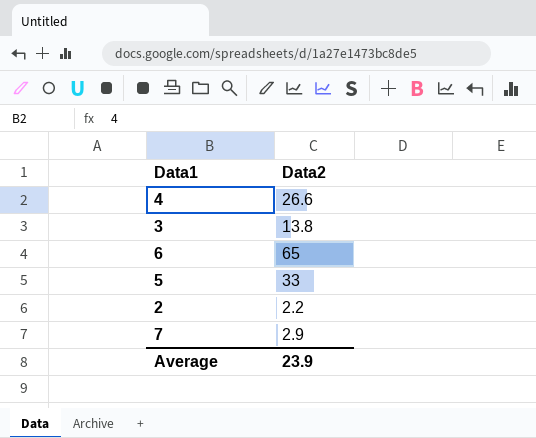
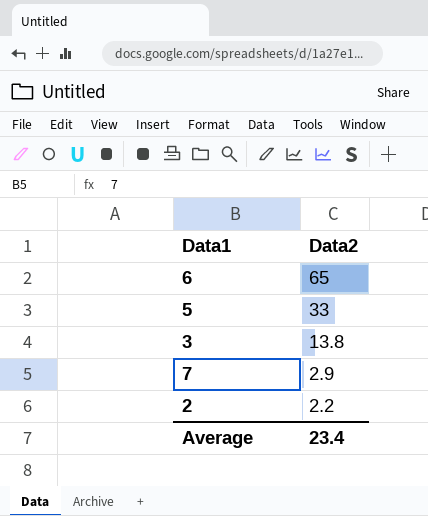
row order: none -> Data2 descending
row 4: 26.6 -> none
Average | Data2: 23.9 -> 23.4

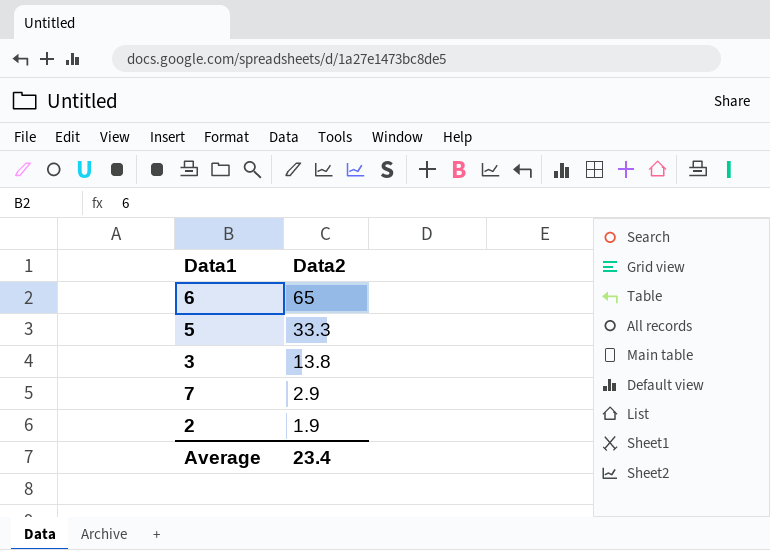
5 | Data2: 33 -> 33.3
2 | Data2: 2.2 -> 1.9

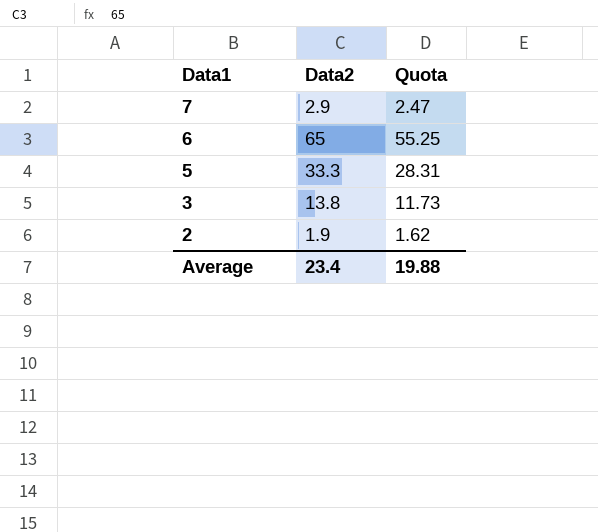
row order: Data2 descending -> Data1 descending
column Quota | formula: none -> [Data2] * 0.85

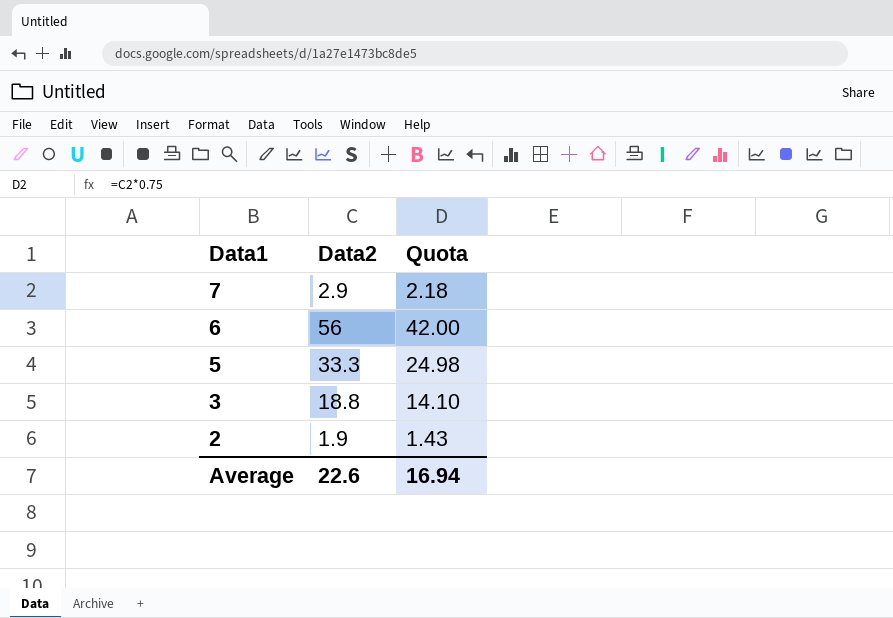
column Quota | formula: [Data2] * 0.85 -> [Data2] * 0.75
6 | Data2: 65 -> 56
3 | Data2: 13.8 -> 18.8
Average | Data2: 23.4 -> 22.6
Average | Quota: 19.88 -> 16.94

